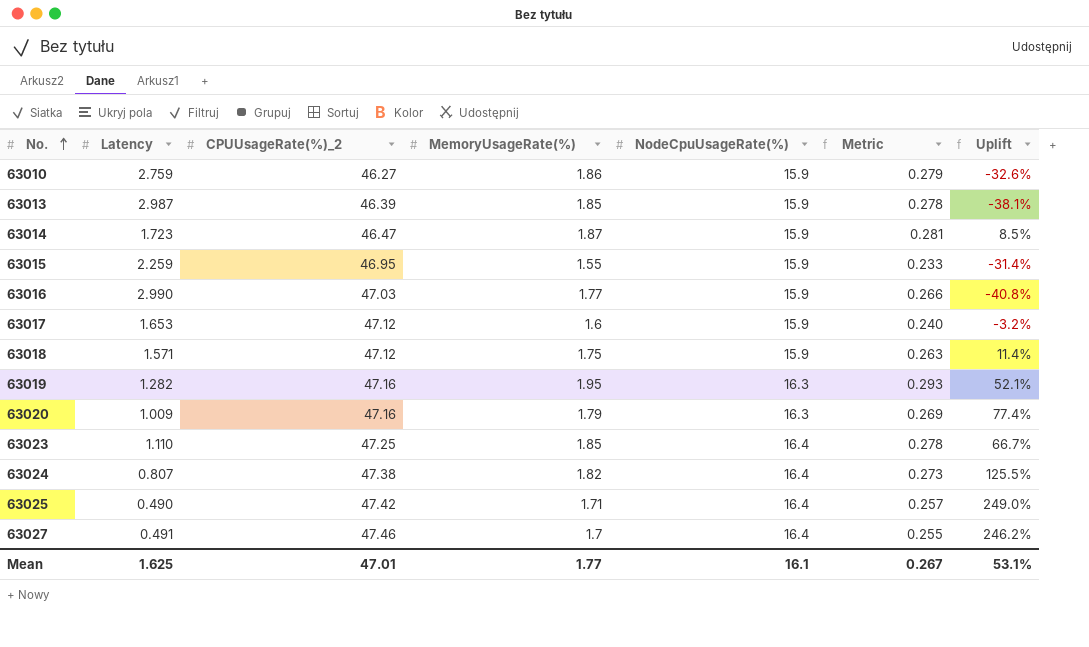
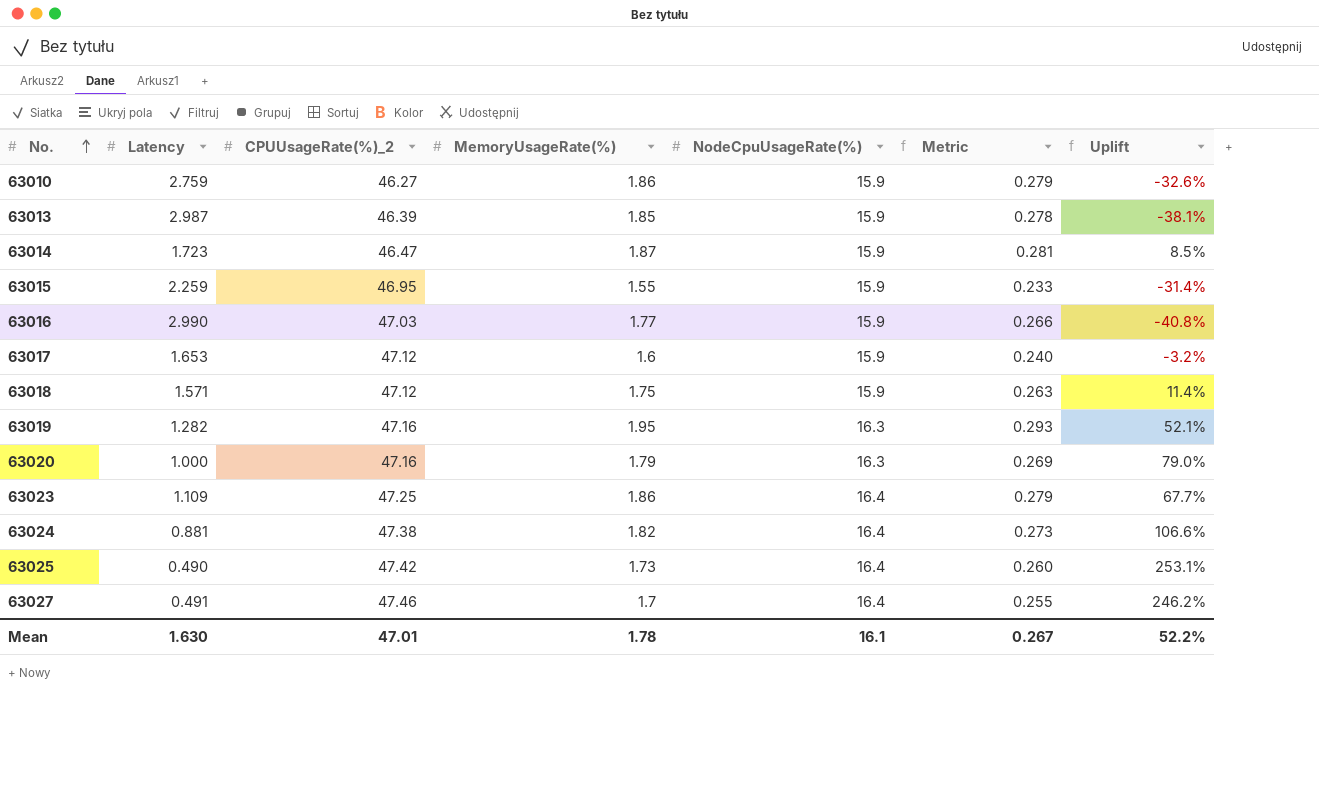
63020 | Latency: 1.009 -> 1.000
63020 | Uplift: 77.4% -> 79.0%
63023 | Latency: 1.110 -> 1.109
63023 | MemoryUsageRate(%): 1.85 -> 1.86
63023 | Metric: 0.278 -> 0.279
63023 | Uplift: 66.7% -> 67.7%
63024 | Latency: 0.807 -> 0.881
63024 | Uplift: 125.5% -> 106.6%
63025 | MemoryUsageRate(%): 1.71 -> 1.73
63025 | Metric: 0.257 -> 0.260
63025 | Uplift: 249.0% -> 253.1%
Mean | Latency: 1.625 -> 1.630
Mean | MemoryUsageRate(%): 1.77 -> 1.78
Mean | Uplift: 53.1% -> 52.2%

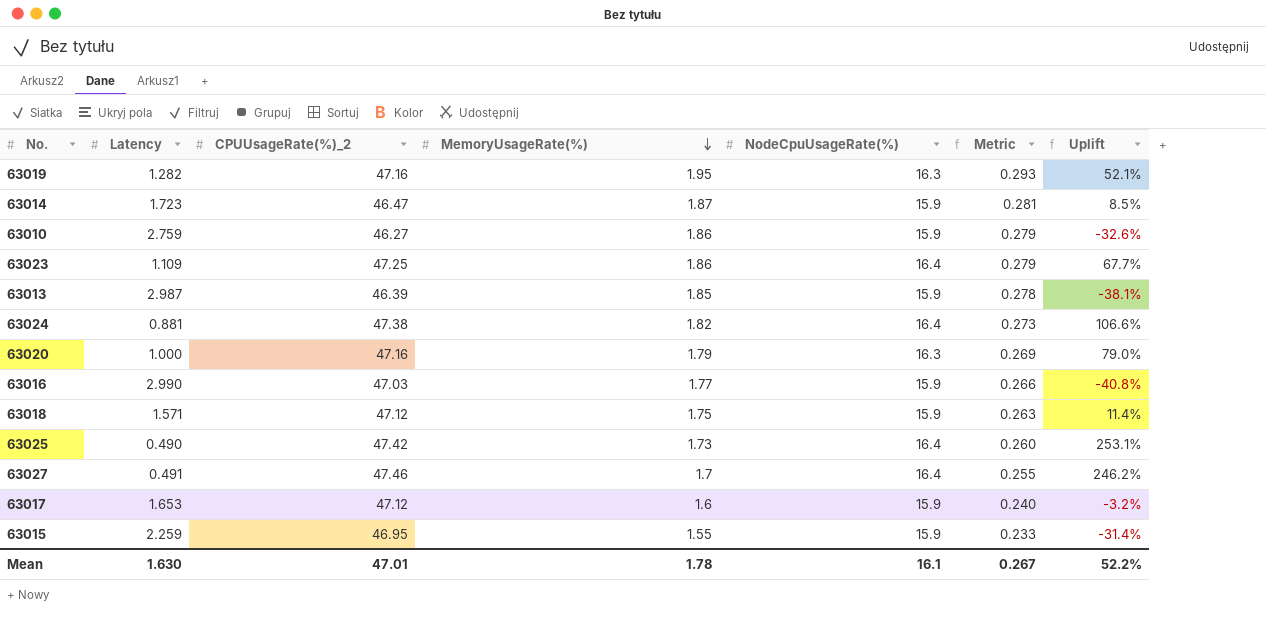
row order: No. ascending -> MemoryUsageRate(%) descending

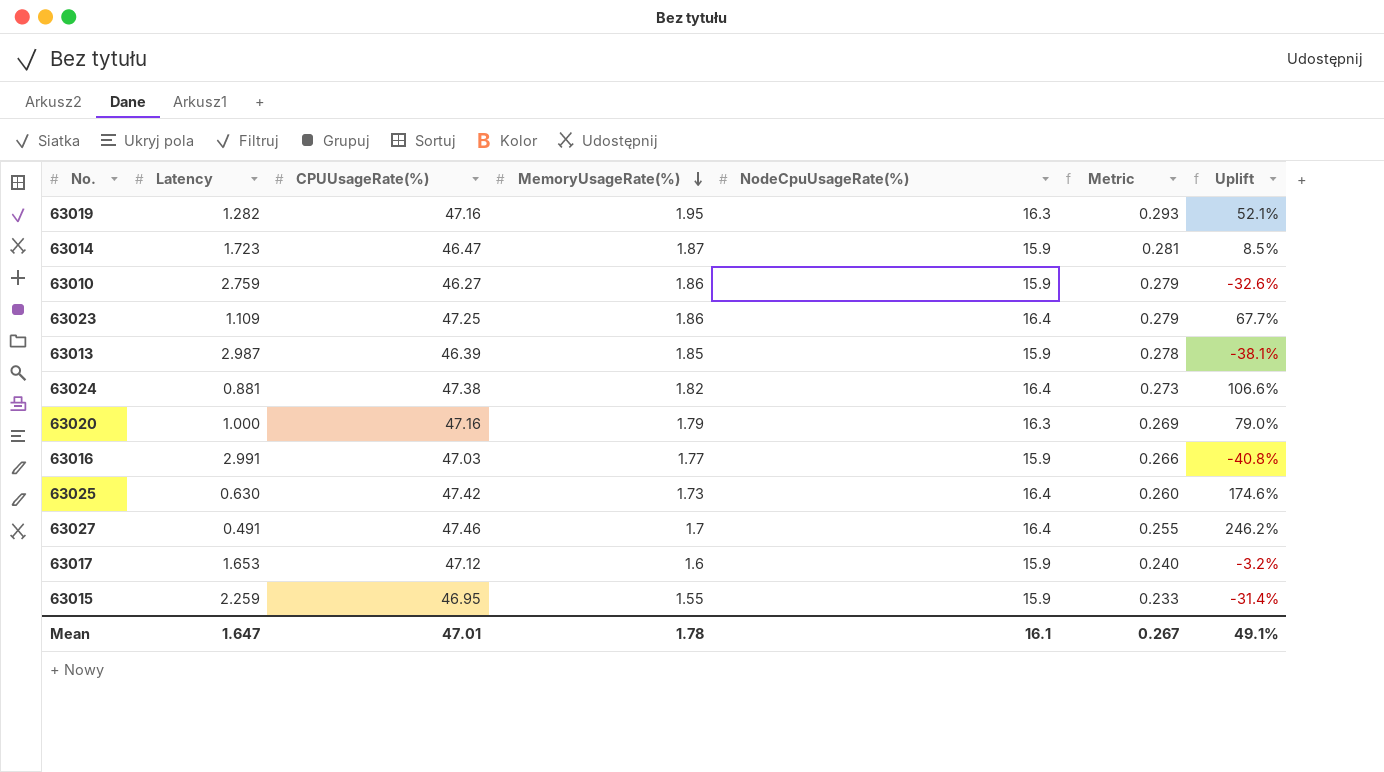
column name: CPUUsageRate(%)_2 -> CPUUsageRate(%)
row 63018: 1.571 | 47.12 | 1.75 | 15.9 | 0.263 | 11.4% -> none
63016 | Latency: 2.990 -> 2.991
63025 | Latency: 0.490 -> 0.630
63025 | Uplift: 253.1% -> 174.6%
Mean | Latency: 1.630 -> 1.647
Mean | Uplift: 52.2% -> 49.1%

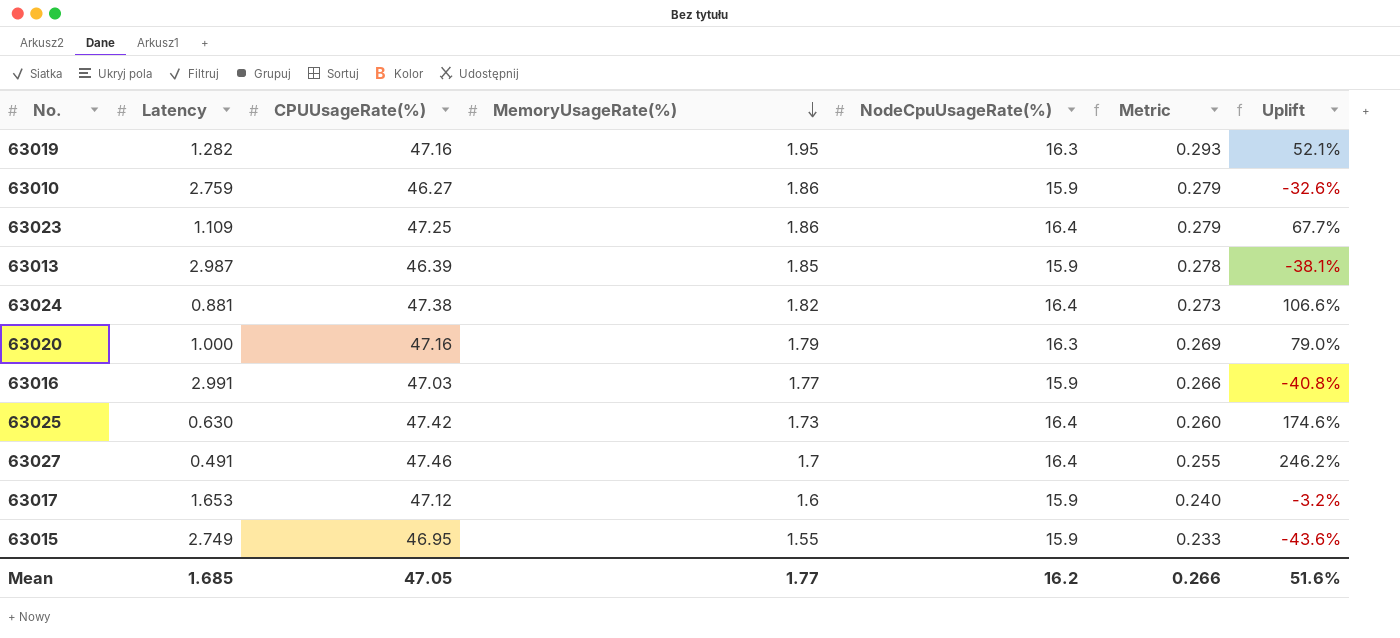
row 63014: 1.723 | 46.47 | 1.87 | 15.9 | 0.281 | 8.5% -> none
63015 | Latency: 2.259 -> 2.749
63015 | Uplift: -31.4% -> -43.6%
Mean | Latency: 1.647 -> 1.685
Mean | CPUUsageRate(%): 47.01 -> 47.05
Mean | MemoryUsageRate(%): 1.78 -> 1.77
Mean | NodeCpuUsageRate(%): 16.1 -> 16.2
Mean | Metric: 0.267 -> 0.266
Mean | Uplift: 49.1% -> 51.6%

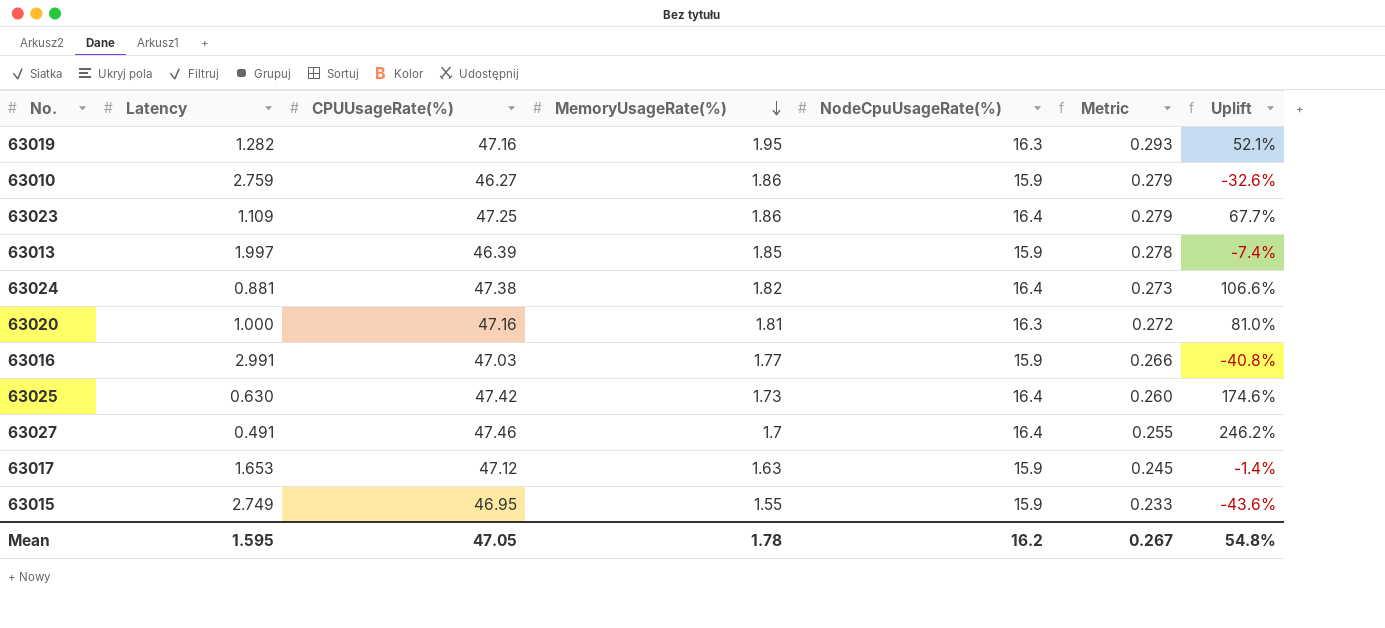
63013 | Latency: 2.987 -> 1.997
63013 | Uplift: -38.1% -> -7.4%
63020 | MemoryUsageRate(%): 1.79 -> 1.81
63020 | Metric: 0.269 -> 0.272
63020 | Uplift: 79.0% -> 81.0%
63017 | MemoryUsageRate(%): 1.6 -> 1.63
63017 | Metric: 0.240 -> 0.245
63017 | Uplift: -3.2% -> -1.4%
Mean | Latency: 1.685 -> 1.595
Mean | MemoryUsageRate(%): 1.77 -> 1.78
Mean | Metric: 0.266 -> 0.267
Mean | Uplift: 51.6% -> 54.8%

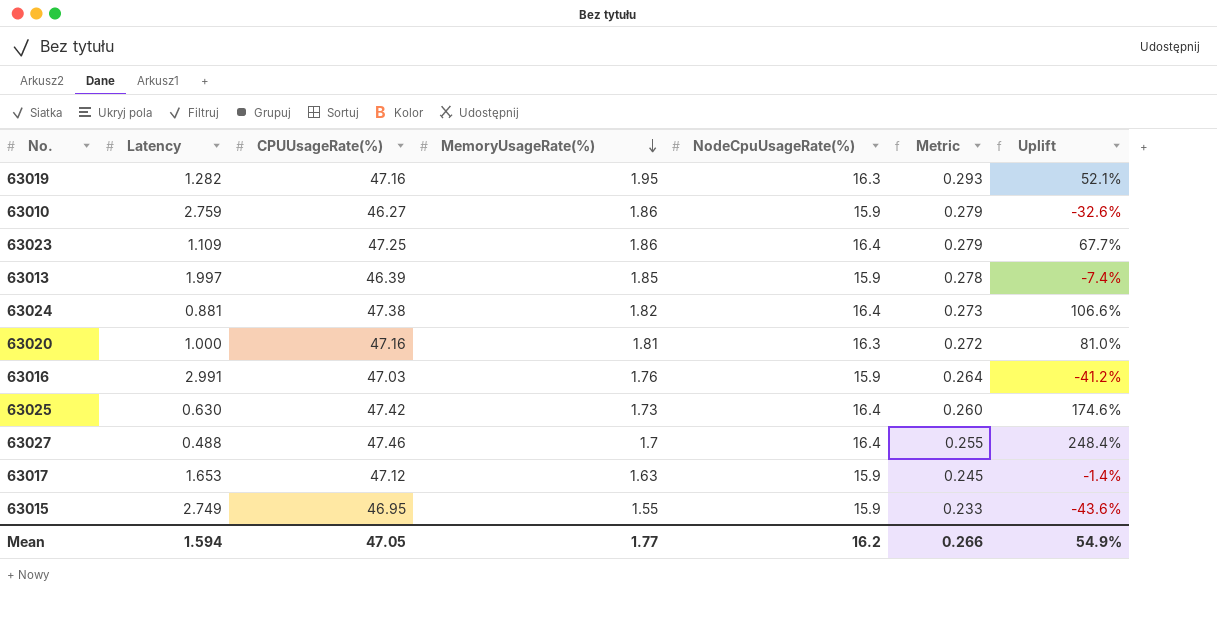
63016 | MemoryUsageRate(%): 1.77 -> 1.76
63016 | Metric: 0.266 -> 0.264
63016 | Uplift: -40.8% -> -41.2%
63027 | Latency: 0.491 -> 0.488
63027 | Uplift: 246.2% -> 248.4%
Mean | Latency: 1.595 -> 1.594
Mean | MemoryUsageRate(%): 1.78 -> 1.77
Mean | Metric: 0.267 -> 0.266
Mean | Uplift: 54.8% -> 54.9%

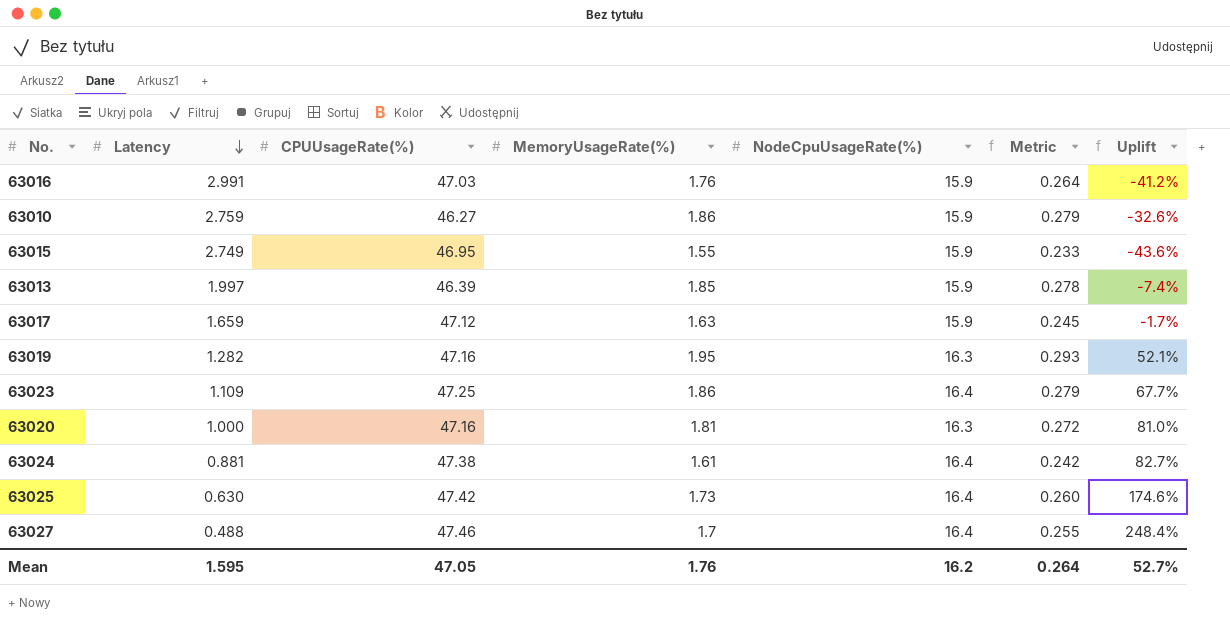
row order: MemoryUsageRate(%) descending -> Latency descending
63017 | Latency: 1.653 -> 1.659
63017 | Uplift: -1.4% -> -1.7%
63024 | MemoryUsageRate(%): 1.82 -> 1.61
63024 | Metric: 0.273 -> 0.242
63024 | Uplift: 106.6% -> 82.7%
Mean | Latency: 1.594 -> 1.595
Mean | MemoryUsageRate(%): 1.77 -> 1.76
Mean | Metric: 0.266 -> 0.264
Mean | Uplift: 54.9% -> 52.7%

